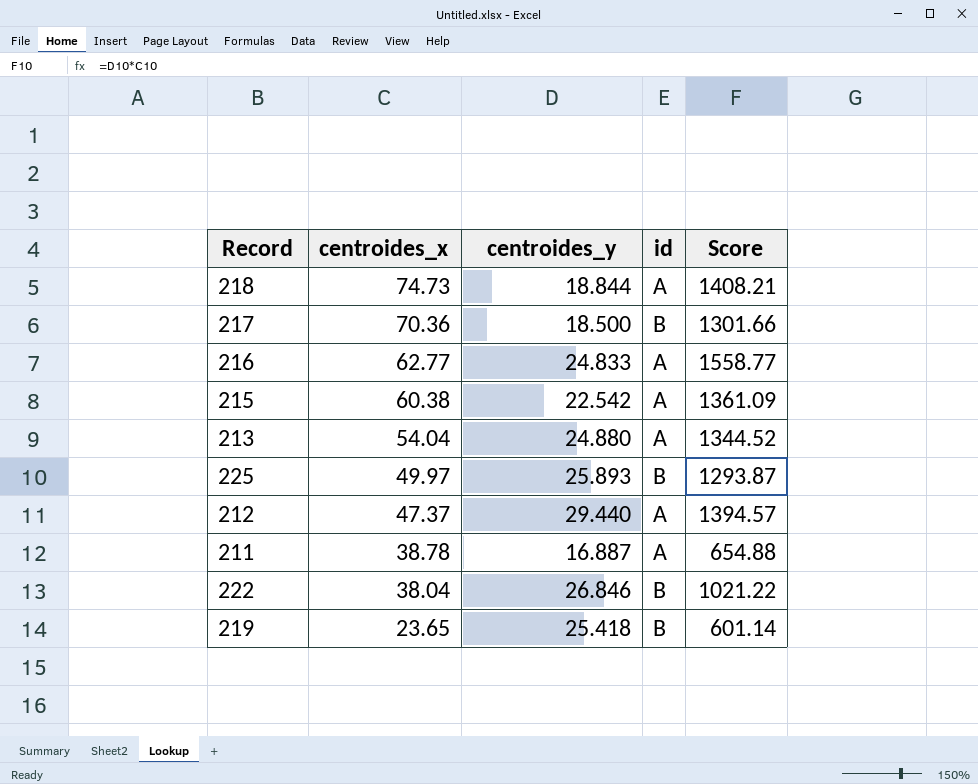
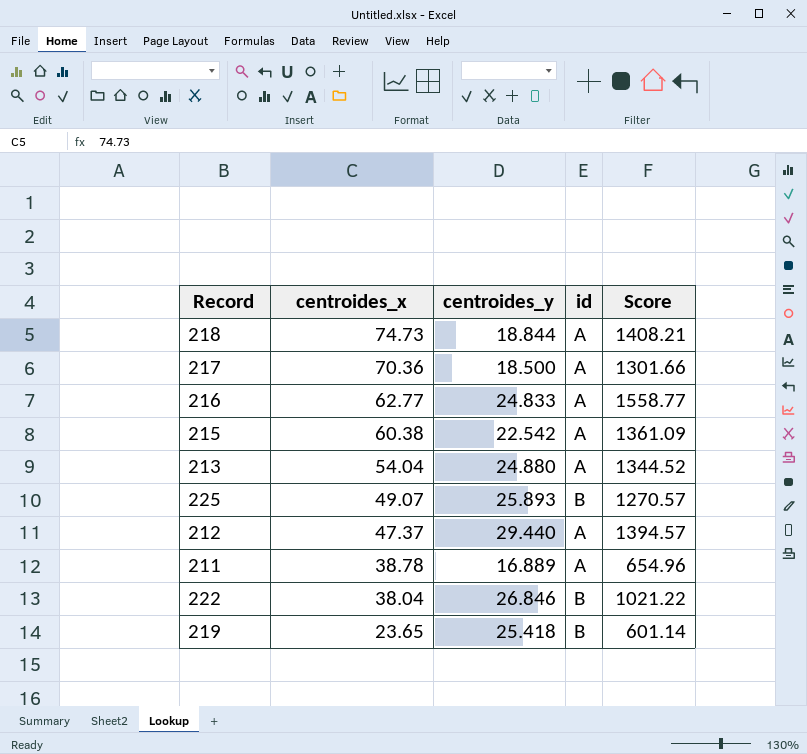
217 | id: B -> A
225 | centroides_x: 49.97 -> 49.07
225 | Score: 1293.87 -> 1270.57
211 | centroides_y: 16.887 -> 16.889
211 | Score: 654.88 -> 654.96

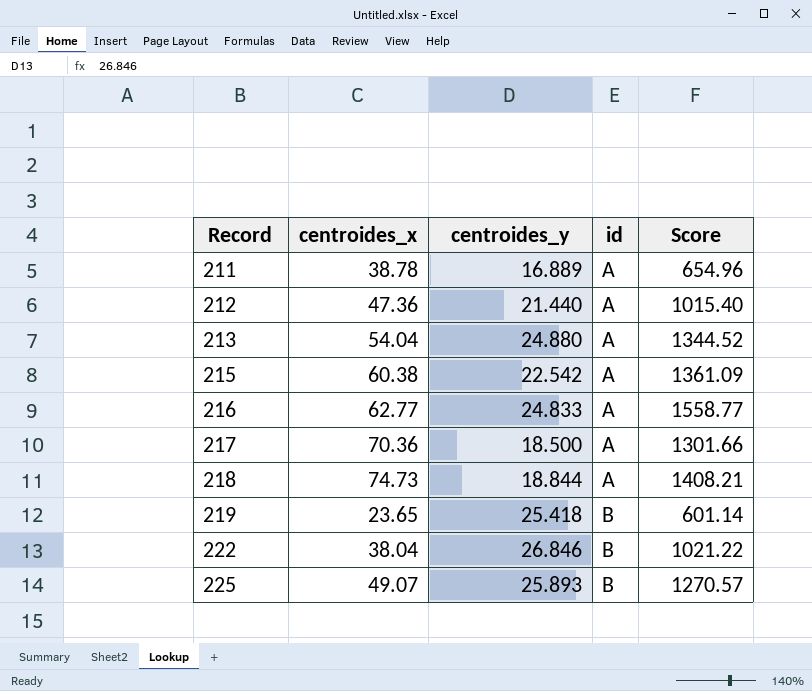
row order: centroides_x descending -> Record ascending
212 | centroides_x: 47.37 -> 47.36
212 | centroides_y: 29.440 -> 21.440
212 | Score: 1394.57 -> 1015.40

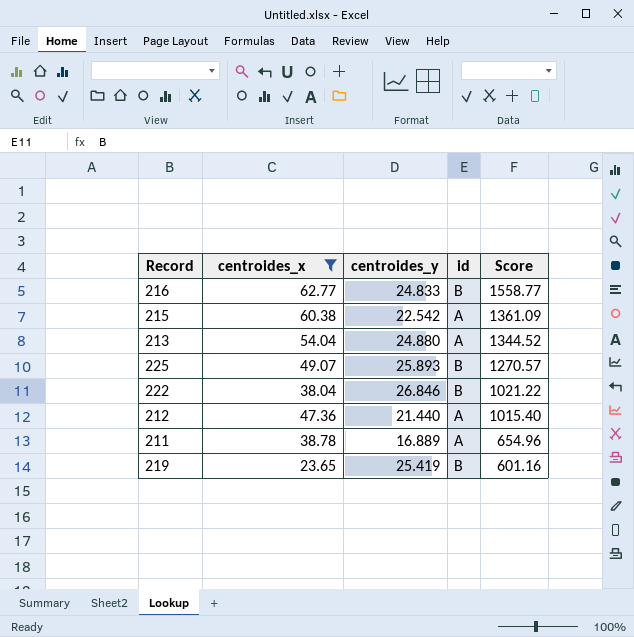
filter: none -> centroides_x <= 62.77
row order: Record ascending -> Score descending
216 | id: A -> B
219 | centroides_y: 25.418 -> 25.419
219 | Score: 601.14 -> 601.16

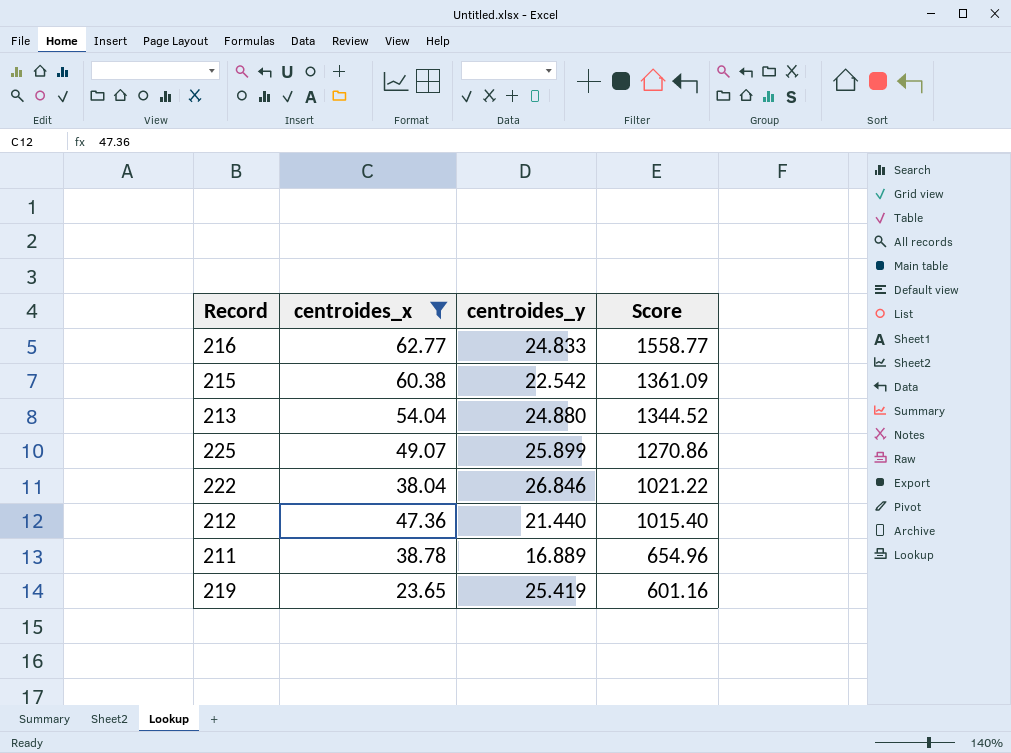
column id | position: 4 -> none
225 | centroides_y: 25.893 -> 25.899
225 | Score: 1270.57 -> 1270.86

